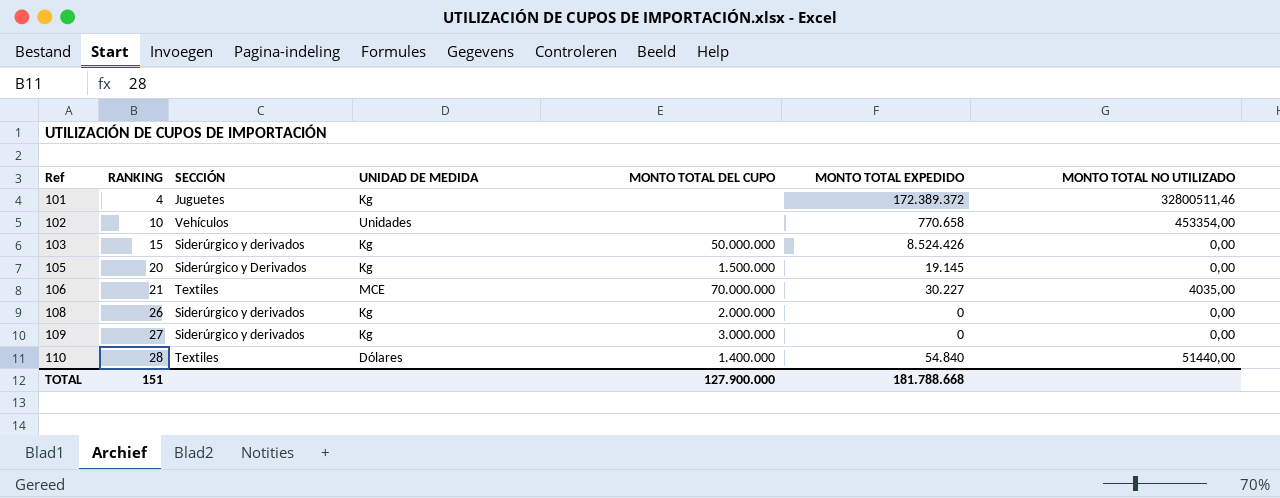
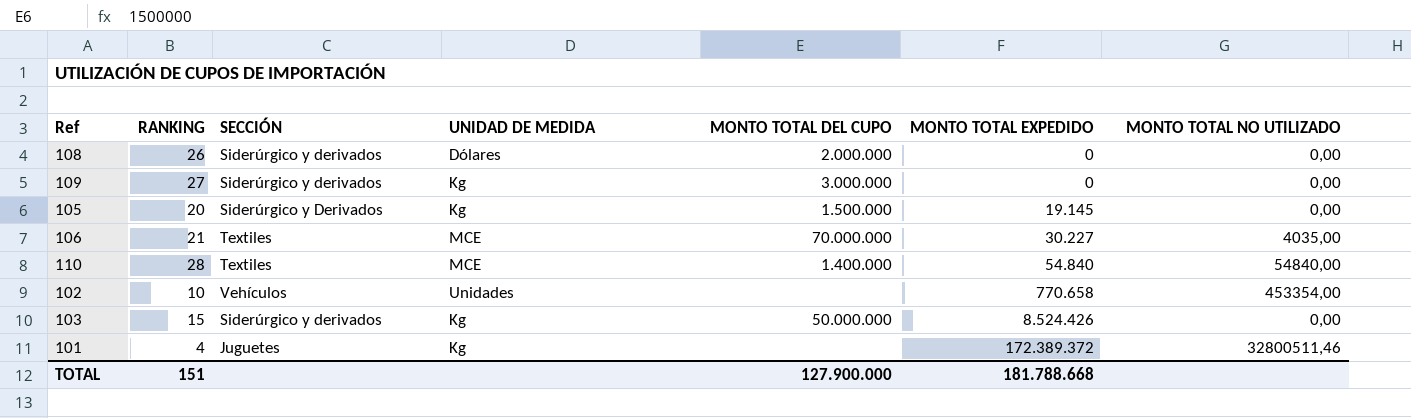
row order: Ref ascending -> MONTO TOTAL EXPEDIDO ascending
108 | UNIDAD DE MEDIDA: Kg -> Dólares
110 | UNIDAD DE MEDIDA: Dólares -> MCE
110 | MONTO TOTAL NO UTILIZADO: 51440,00 -> 54840,00

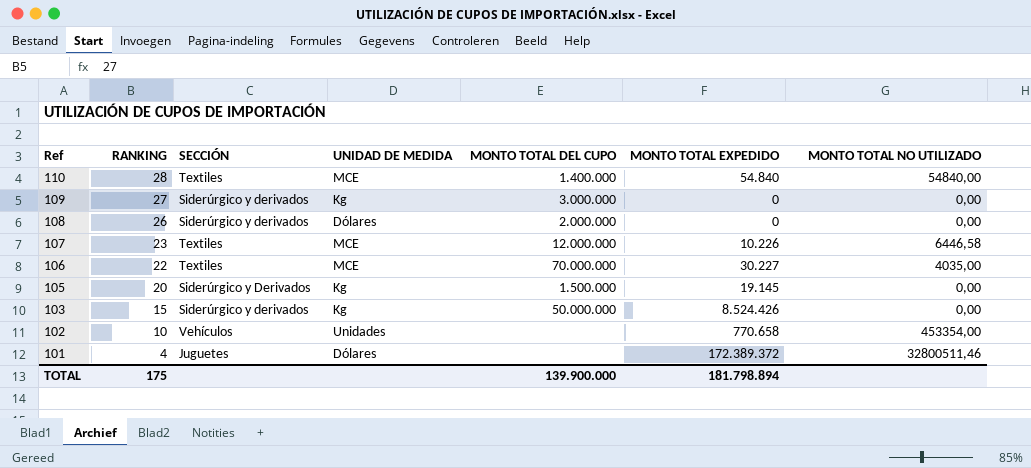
row order: MONTO TOTAL EXPEDIDO ascending -> Ref descending
row 107: none -> 23 | Textiles | MCE | 12.000.000 | 10.226 | 6446,58
106 | RANKING: 21 -> 22
101 | UNIDAD DE MEDIDA: Kg -> Dólares
TOTAL | RANKING: 151 -> 175
TOTAL | MONTO TOTAL DEL CUPO: 127.900.000 -> 139.900.000
TOTAL | MONTO TOTAL EXPEDIDO: 181.788.668 -> 181.798.894

